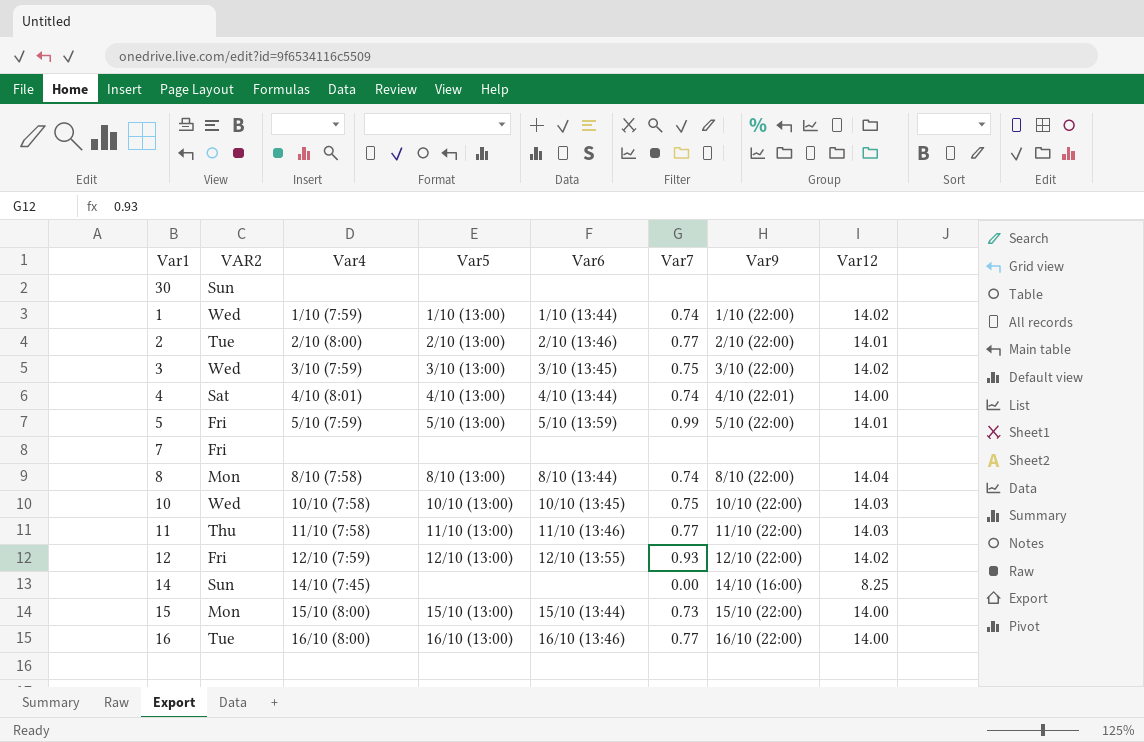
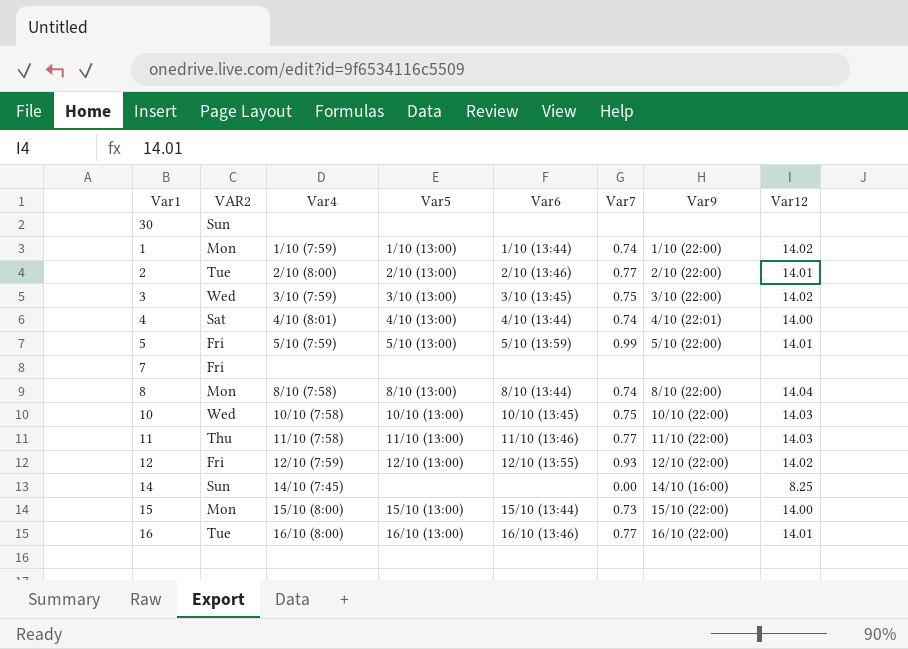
1 | VAR2: Wed -> Mon
16 | Var12: 14.00 -> 14.01

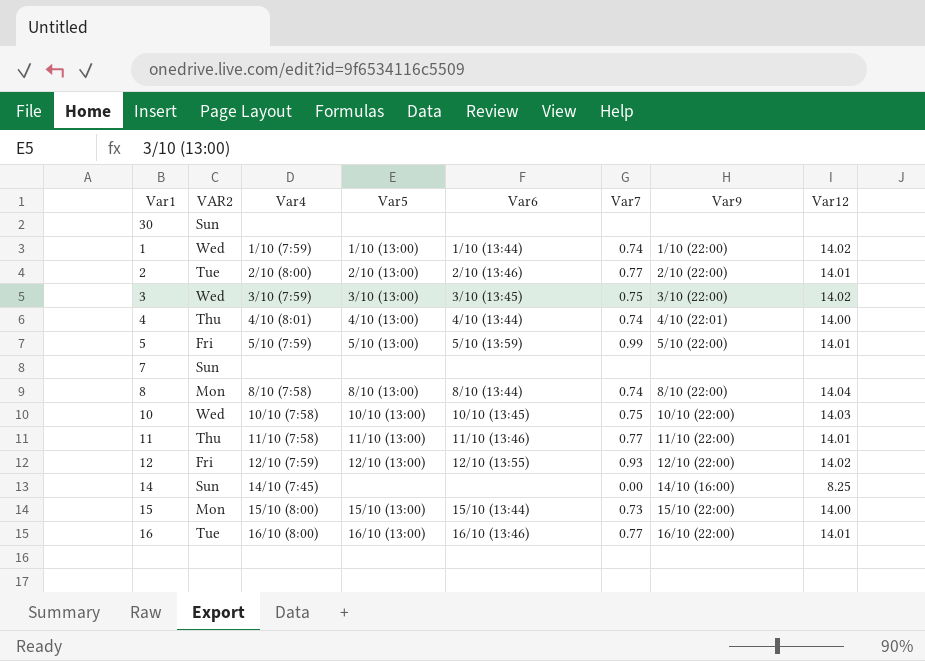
1 | VAR2: Mon -> Wed
4 | VAR2: Sat -> Thu
7 | VAR2: Fri -> Sun
11 | Var12: 14.03 -> 14.01

